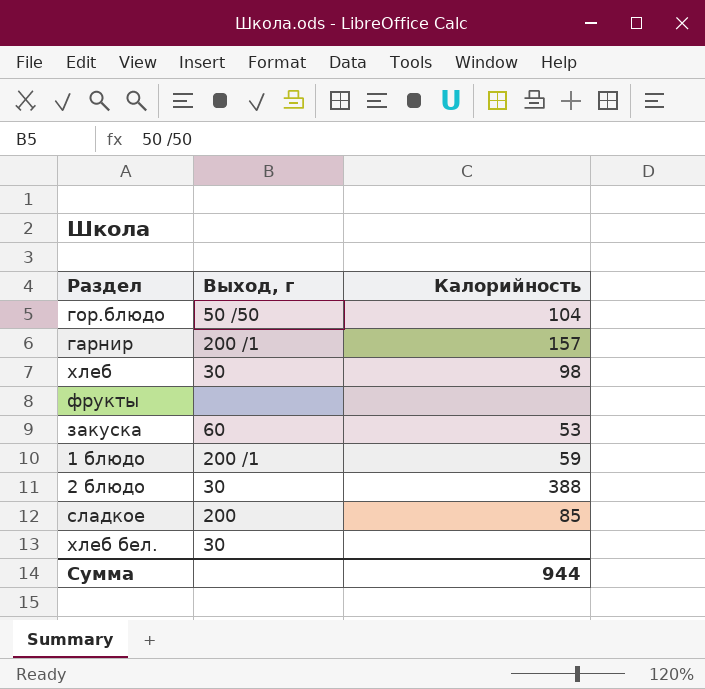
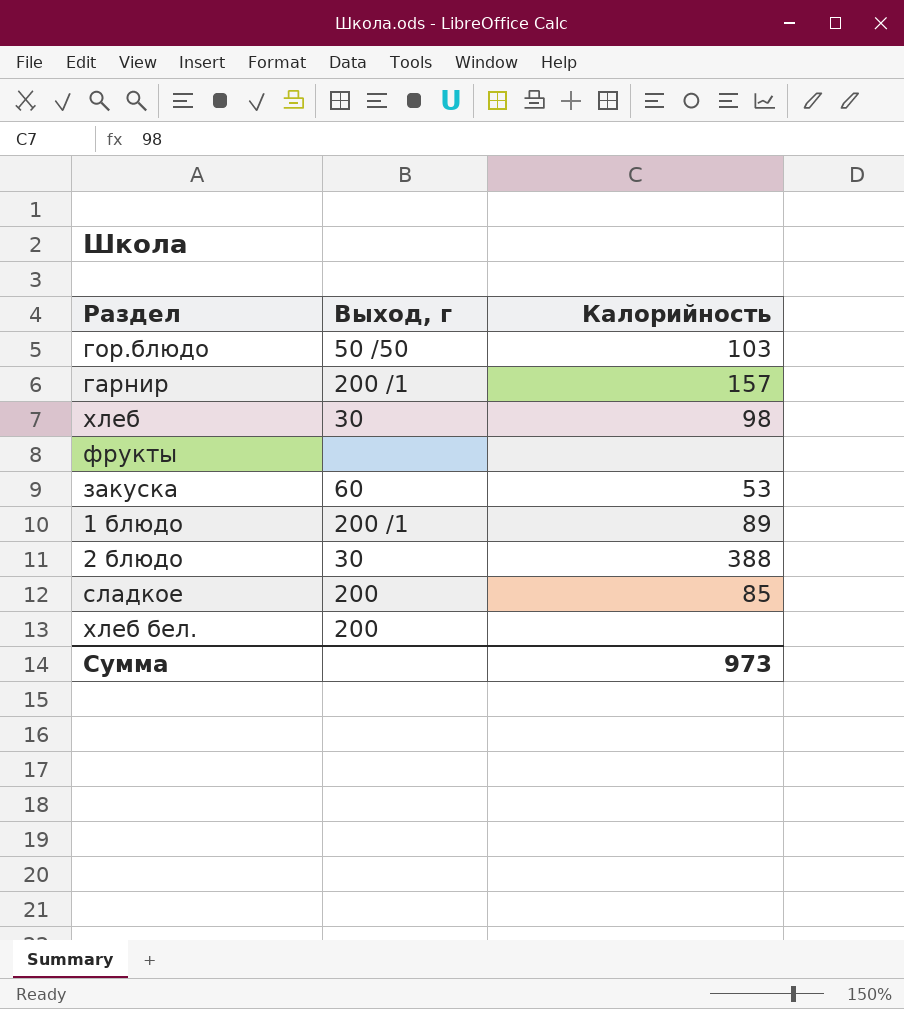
гор.блюдо | Калорийность: 104 -> 103
1 блюдо | Калорийность: 59 -> 89
хлеб бел. | Выход, г: 30 -> 200
Сумма | Калорийность: 944 -> 973

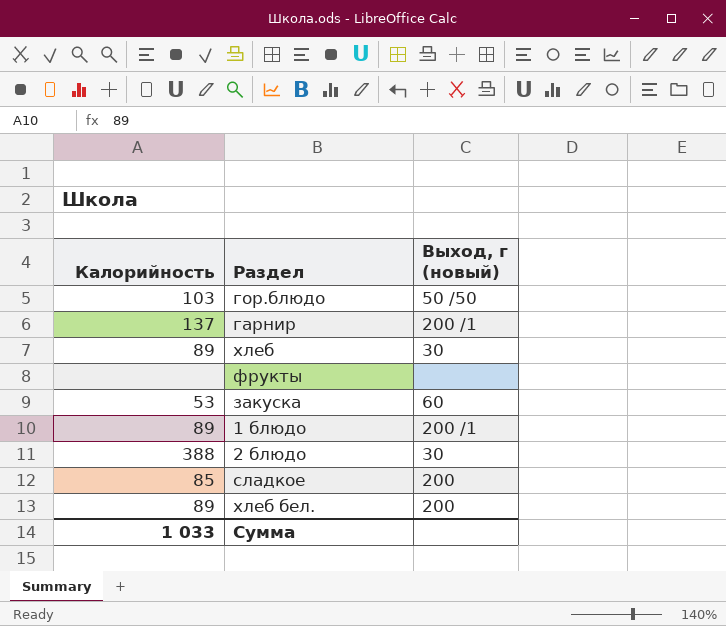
column Калорийность | position: 3 -> 1
column name: Выход, г -> Выход, г (новый)
гарнир | Калорийность: 157 -> 137
хлеб | Калорийность: 98 -> 89
хлеб бел. | Калорийность: none -> 89
Сумма | Калорийность: 973 -> 1 033

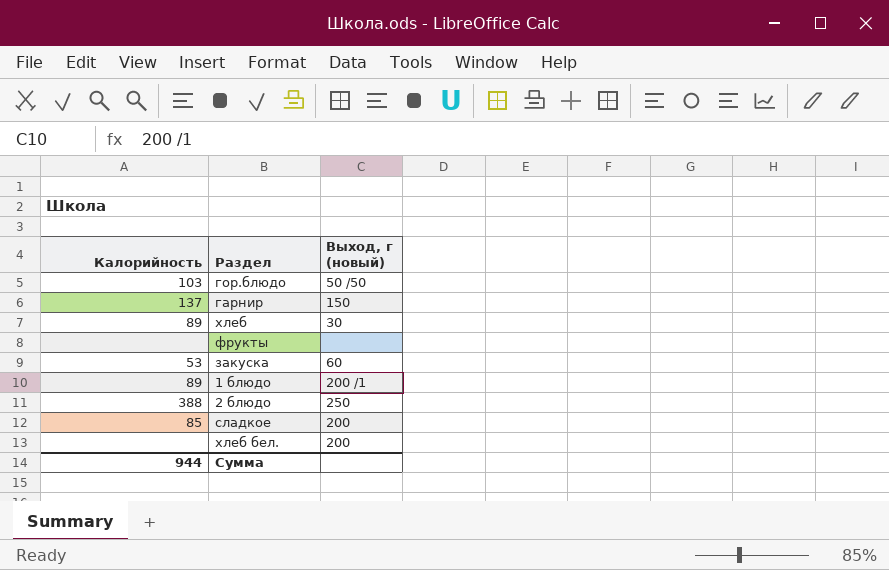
гарнир | Выход, г (новый): 200 /1 -> 150
2 блюдо | Выход, г (новый): 30 -> 250
хлеб бел. | Калорийность: 89 -> none
Сумма | Калорийность: 1 033 -> 944

